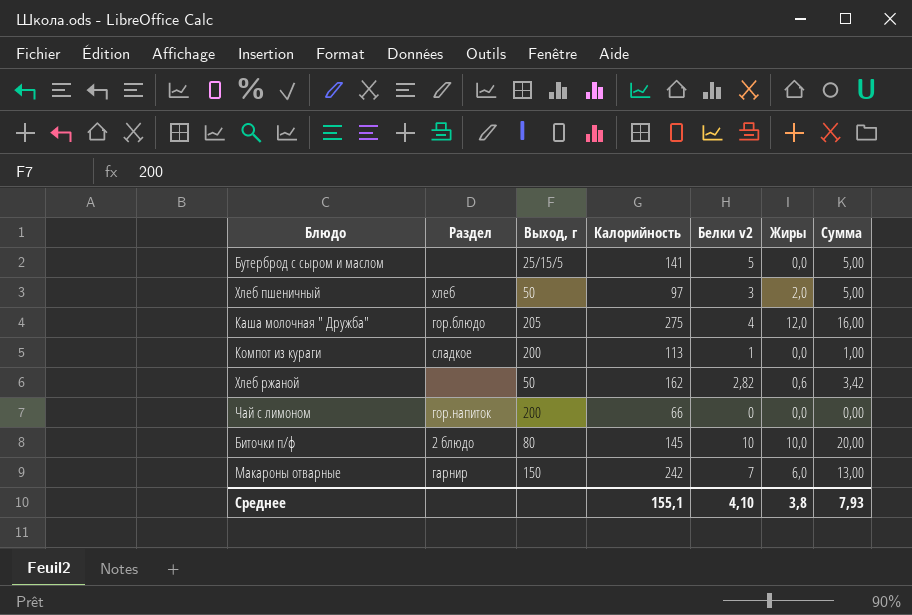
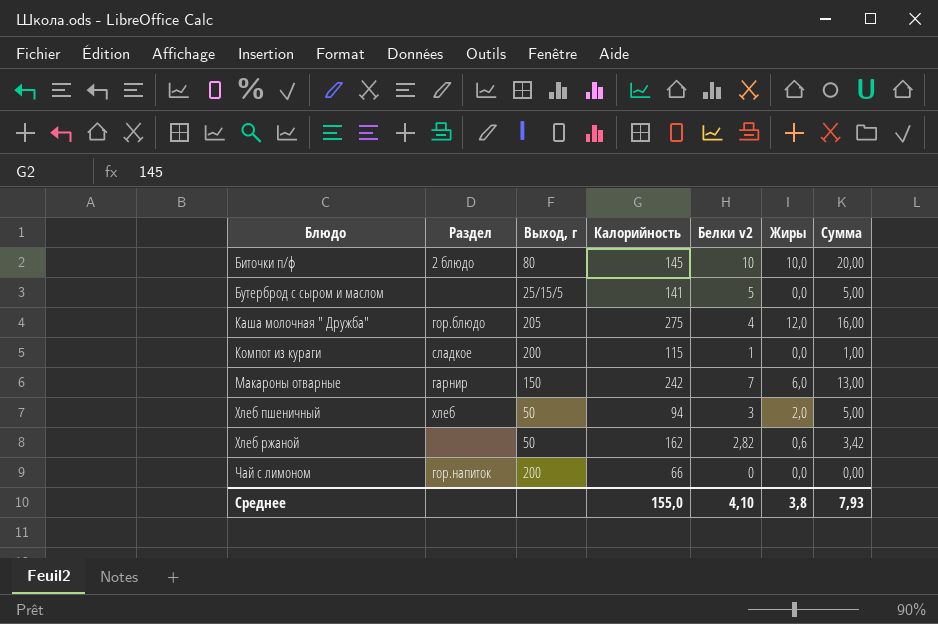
row order: none -> Блюдо ascending
Компот из кураги | Калорийность: 113 -> 115
Хлеб пшеничный | Калорийность: 97 -> 94
Среднее | Калорийность: 155,1 -> 155,0

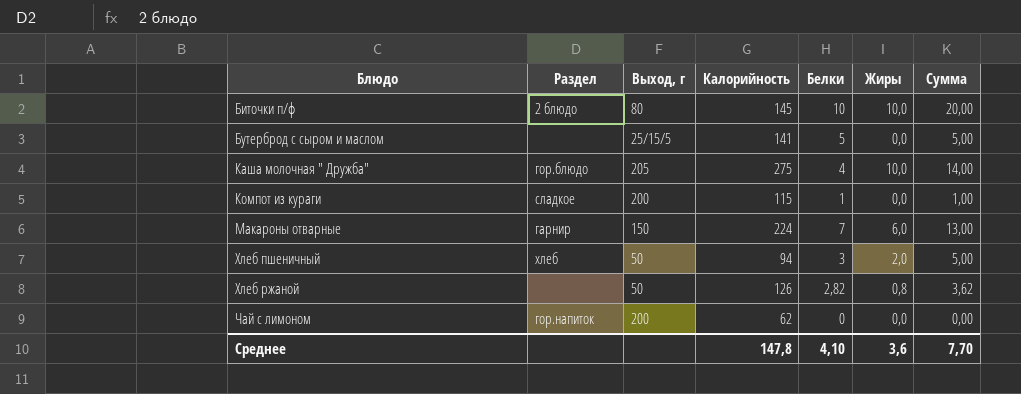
column name: Белки v2 -> Белки
Каша молочная " Дружба" | Жиры: 12,0 -> 10,0
Каша молочная " Дружба" | Сумма: 16,00 -> 14,00
Макароны отварные | Калорийность: 242 -> 224
Хлеб ржаной | Калорийность: 162 -> 126
Хлеб ржаной | Жиры: 0,6 -> 0,8
Хлеб ржаной | Сумма: 3,42 -> 3,62
Чай с лимоном | Калорийность: 66 -> 62
Среднее | Калорийность: 155,0 -> 147,8
Среднее | Жиры: 3,8 -> 3,6
Среднее | Сумма: 7,93 -> 7,70

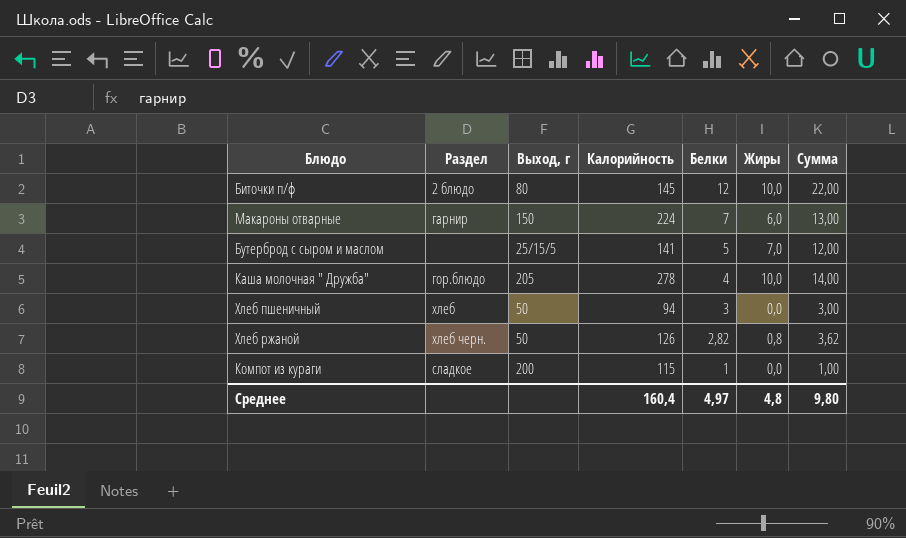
row order: Блюдо ascending -> Белки descending
row Чай с лимоном: гор.напиток | 200 | 62 | 0 | 0,0 | 0,00 -> none
Биточки п/ф | Белки: 10 -> 12
Биточки п/ф | Сумма: 20,00 -> 22,00
Бутерброд с сыром и маслом | Жиры: 0,0 -> 7,0
Бутерброд с сыром и маслом | Сумма: 5,00 -> 12,00
Каша молочная " Дружба" | Калорийность: 275 -> 278
Хлеб пшеничный | Жиры: 2,0 -> 0,0
Хлеб пшеничный | Сумма: 5,00 -> 3,00
Хлеб ржаной | Раздел: none -> хлеб черн.
Среднее | Калорийность: 147,8 -> 160,4
Среднее | Белки: 4,10 -> 4,97
Среднее | Жиры: 3,6 -> 4,8
Среднее | Сумма: 7,70 -> 9,80

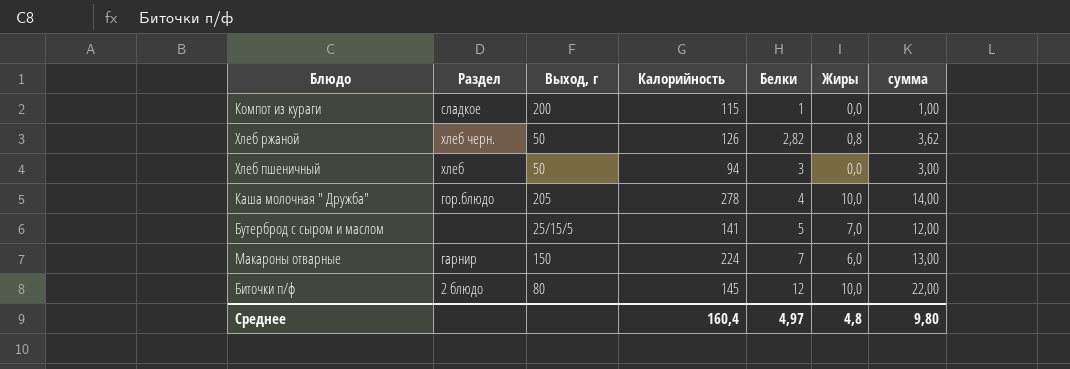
row order: Белки descending -> Белки ascending
column name: Сумма -> сумма

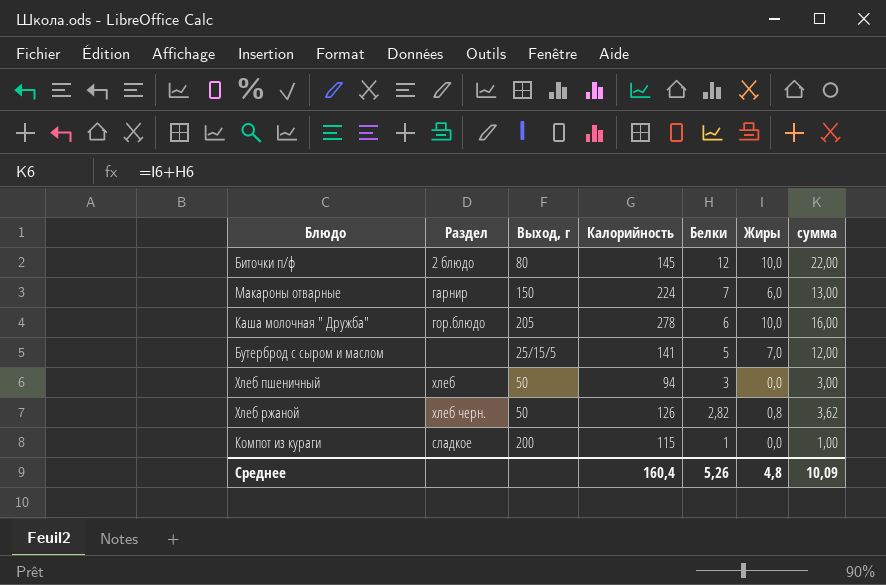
row order: Белки ascending -> Белки descending
Каша молочная " Дружба" | Белки: 4 -> 6
Каша молочная " Дружба" | сумма: 14,00 -> 16,00
Среднее | Белки: 4,97 -> 5,26
Среднее | сумма: 9,80 -> 10,09

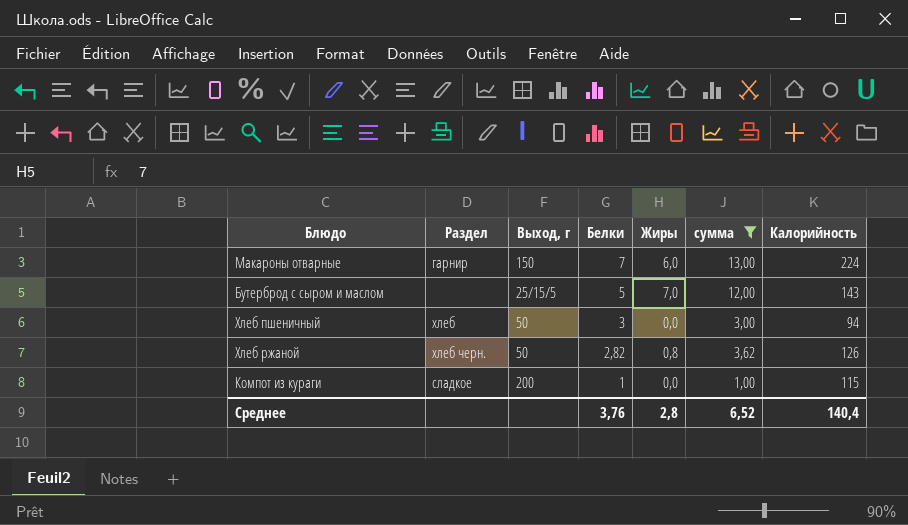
filter: none -> сумма <= 13,00
column Калорийность | position: 4 -> 7
Бутерброд с сыром и маслом | Калорийность: 141 -> 143
Среднее | Белки: 5,26 -> 3,76
Среднее | Жиры: 4,8 -> 2,8
Среднее | сумма: 10,09 -> 6,52
Среднее | Калорийность: 160,4 -> 140,4

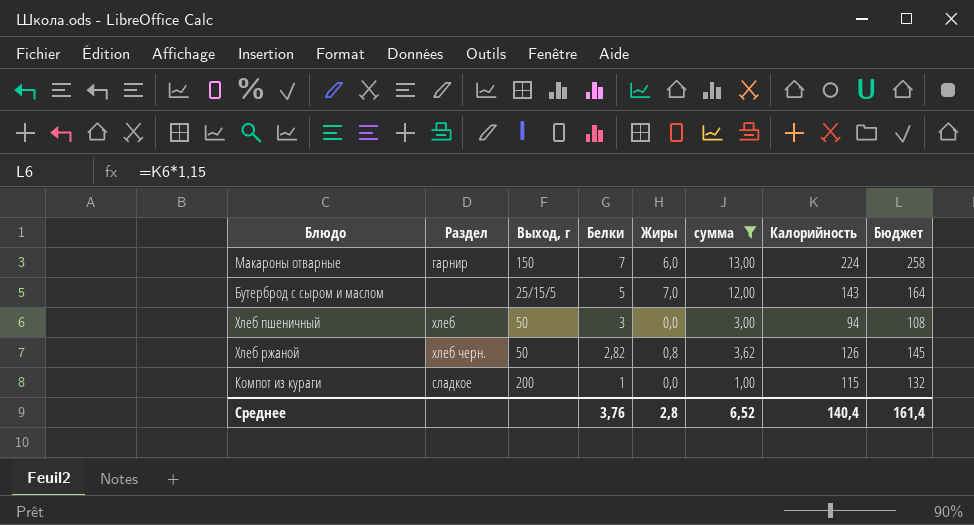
column Бюджет | formula: none -> [Калорийность] * 1,15

